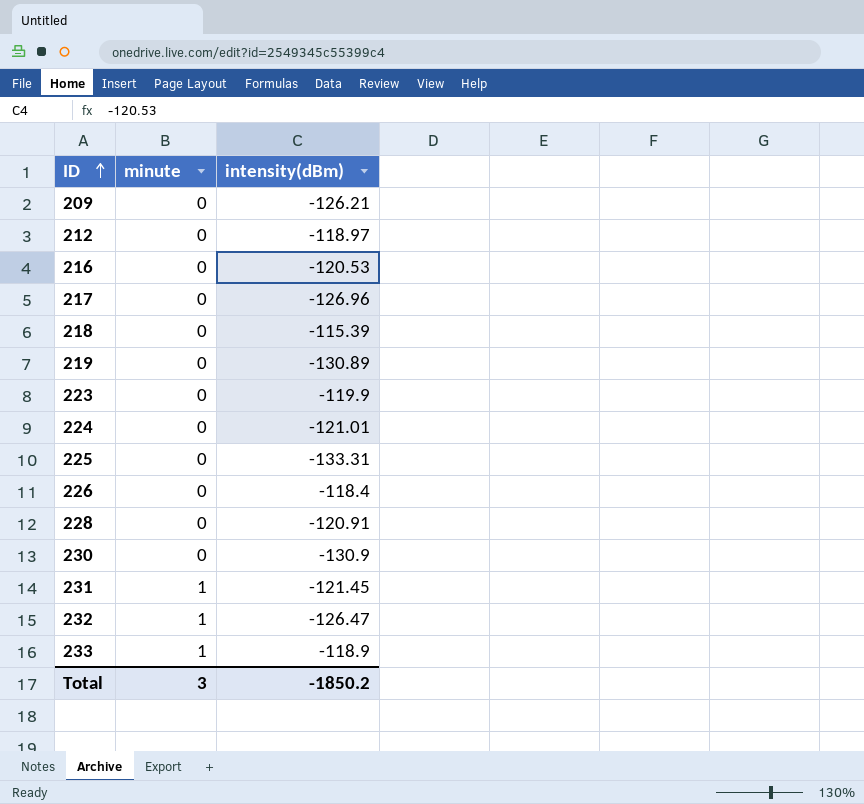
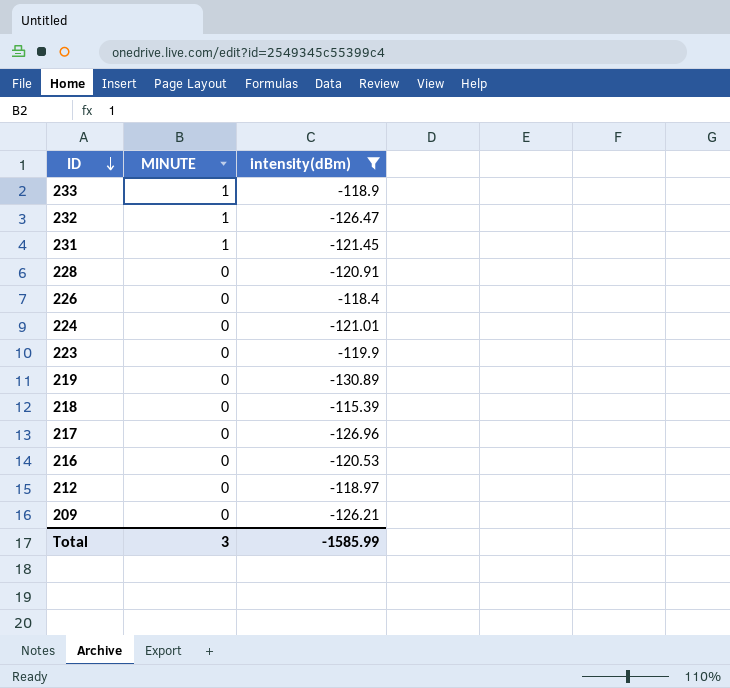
filter: none -> intensity(dBm) >= -130.89
row order: ID ascending -> ID descending
column name: minute -> MINUTE
Total | intensity(dBm): -1850.2 -> -1585.99

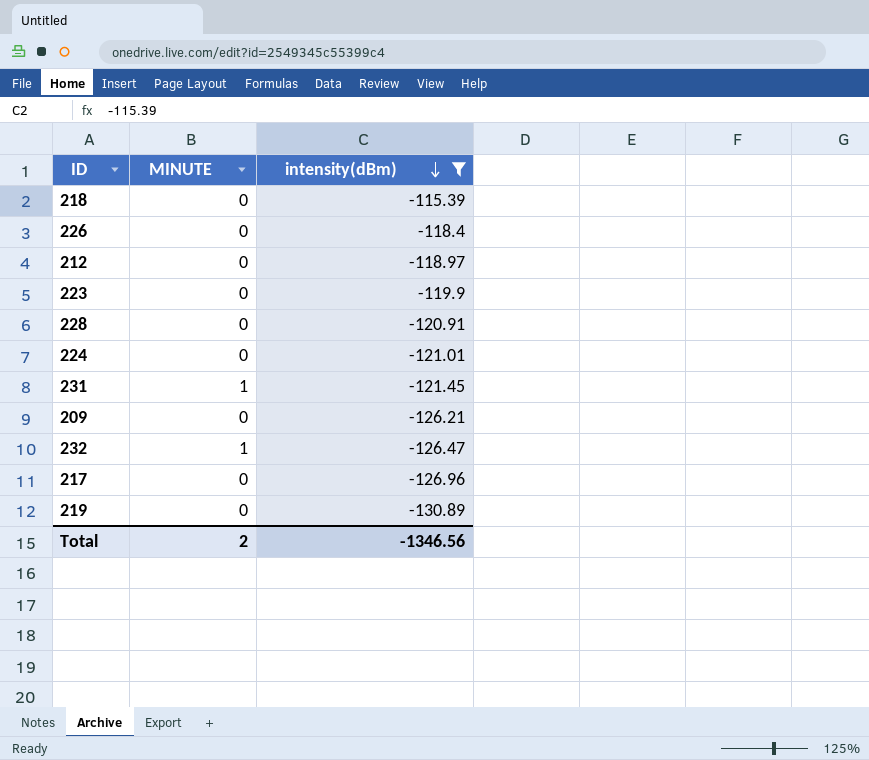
row order: ID descending -> intensity(dBm) descending
row 233: 1 | -118.9 -> none
row 216: 0 | -120.53 -> none
Total | MINUTE: 3 -> 2
Total | intensity(dBm): -1585.99 -> -1346.56

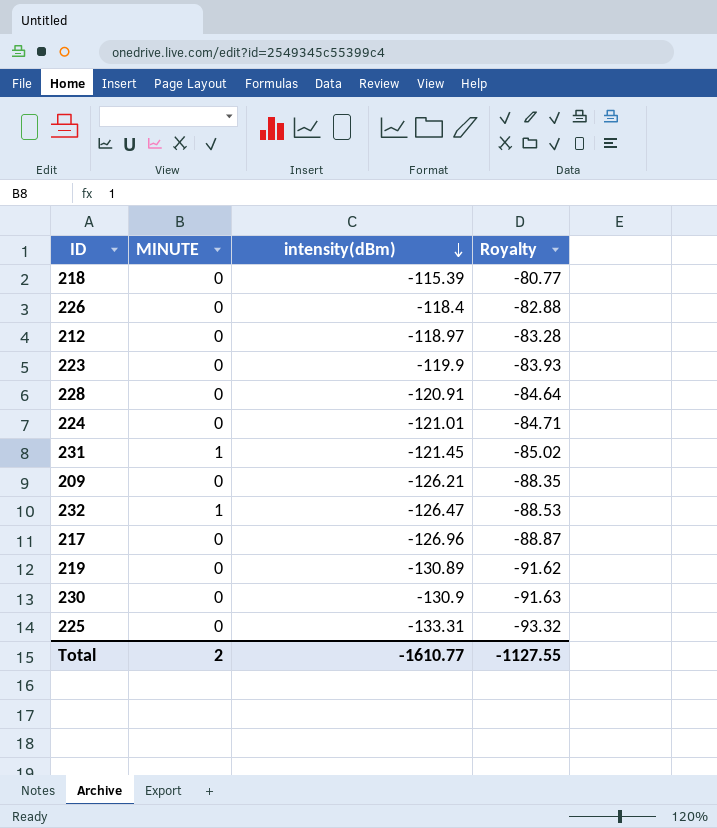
filter: intensity(dBm) >= -130.89 -> none
column Royalty | formula: none -> [intensity(dBm)] * 0.7
Total | intensity(dBm): -1346.56 -> -1610.77

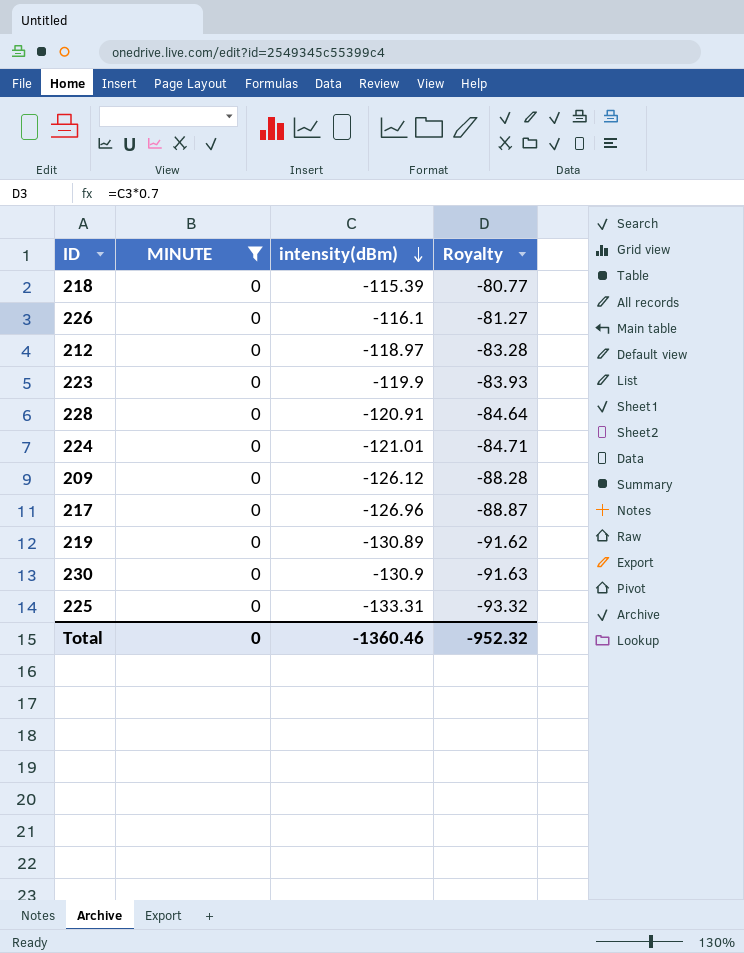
filter: none -> MINUTE = 0
226 | intensity(dBm): -118.4 -> -116.1
226 | Royalty: -82.88 -> -81.27
209 | intensity(dBm): -126.21 -> -126.12
209 | Royalty: -88.35 -> -88.28
Total | MINUTE: 2 -> 0
Total | intensity(dBm): -1610.77 -> -1360.46
Total | Royalty: -1127.55 -> -952.32

